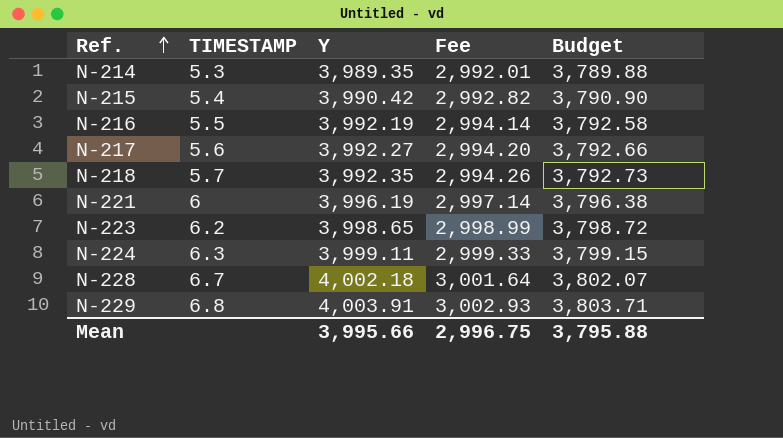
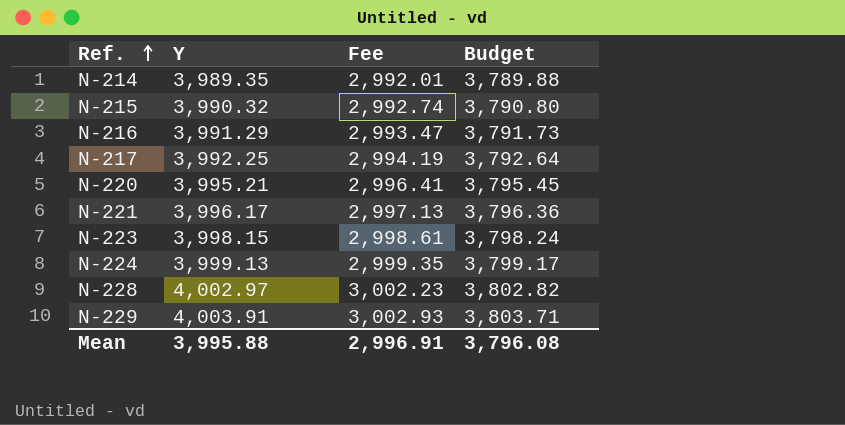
column TIMESTAMP | position: 2 -> none
row N-218: 5.7 | 3,992.35 | 2,994.26 | 3,792.73 -> none
N-215 | Y: 3,990.42 -> 3,990.32
N-215 | Fee: 2,992.82 -> 2,992.74
N-215 | Budget: 3,790.90 -> 3,790.80
N-216 | Y: 3,992.19 -> 3,991.29
N-216 | Fee: 2,994.14 -> 2,993.47
N-216 | Budget: 3,792.58 -> 3,791.73
N-217 | Y: 3,992.27 -> 3,992.25
N-217 | Fee: 2,994.20 -> 2,994.19
N-217 | Budget: 3,792.66 -> 3,792.64
row N-220: none -> 3,995.21 | 2,996.41 | 3,795.45
N-221 | Y: 3,996.19 -> 3,996.17
N-221 | Fee: 2,997.14 -> 2,997.13
N-221 | Budget: 3,796.38 -> 3,796.36
N-223 | Y: 3,998.65 -> 3,998.15
N-223 | Fee: 2,998.99 -> 2,998.61
N-223 | Budget: 3,798.72 -> 3,798.24
N-224 | Y: 3,999.11 -> 3,999.13
N-224 | Fee: 2,999.33 -> 2,999.35
N-224 | Budget: 3,799.15 -> 3,799.17
N-228 | Y: 4,002.18 -> 4,002.97
N-228 | Fee: 3,001.64 -> 3,002.23
N-228 | Budget: 3,802.07 -> 3,802.82
Mean | Y: 3,995.66 -> 3,995.88
Mean | Fee: 2,996.75 -> 2,996.91
Mean | Budget: 3,795.88 -> 3,796.08

